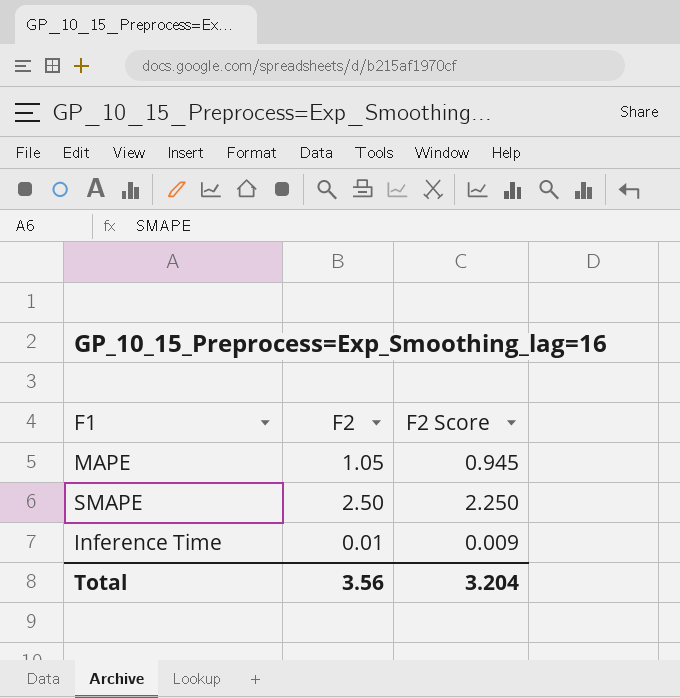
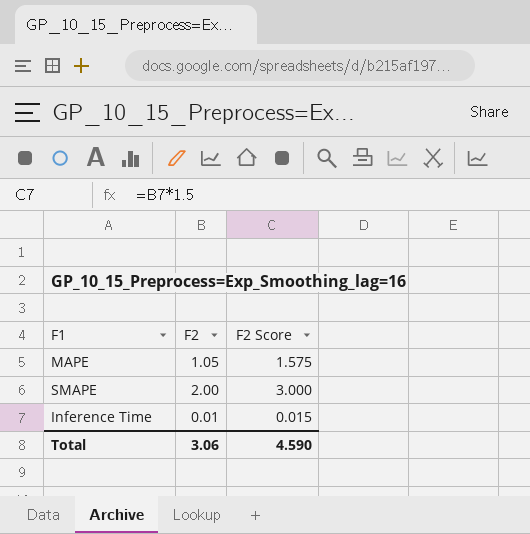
column F2 Score | formula: [F2] * 0.9 -> [F2] * 1.5
SMAPE | F2: 2.50 -> 2.00
Total | F2: 3.56 -> 3.06
Total | F2 Score: 3.204 -> 4.590

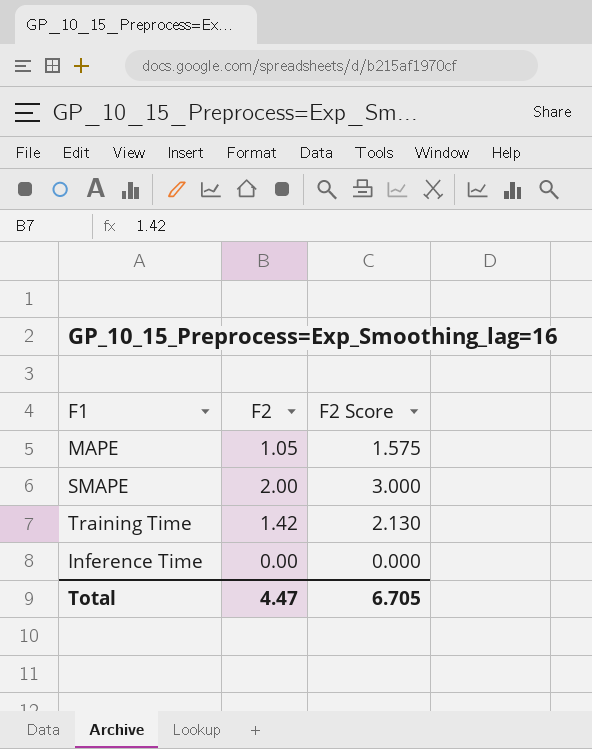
row Training Time: none -> 1.42 | 2.130
Inference Time | F2: 0.01 -> 0.00
Inference Time | F2 Score: 0.015 -> 0.000
Total | F2: 3.06 -> 4.47
Total | F2 Score: 4.590 -> 6.705

